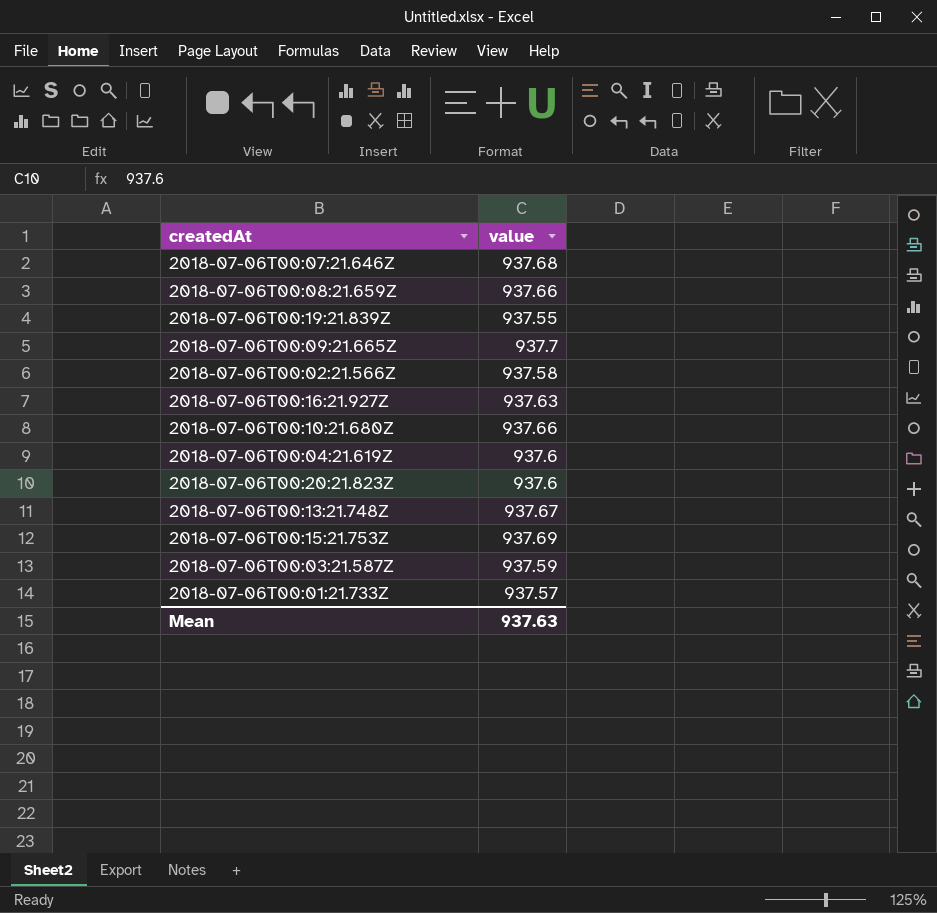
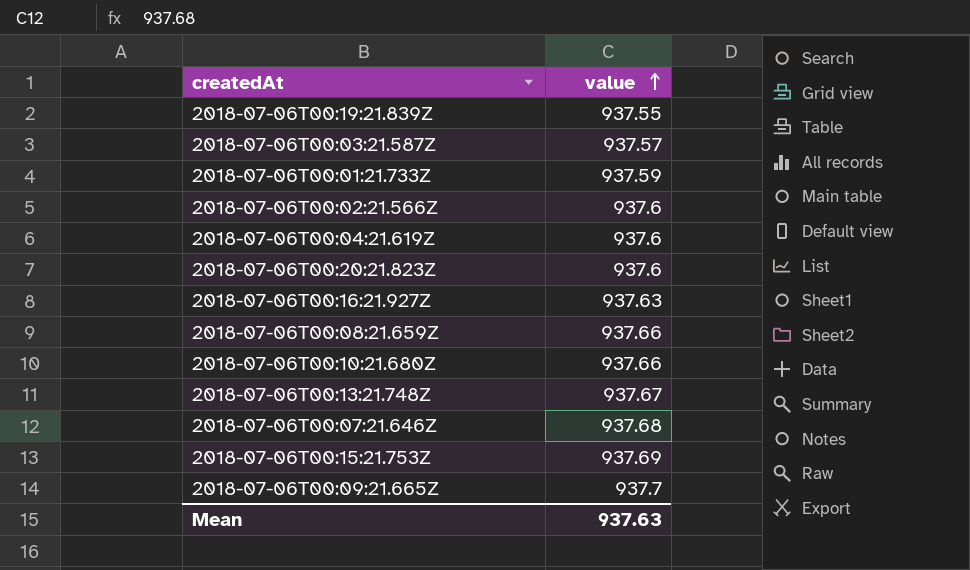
row order: none -> value ascending
2018-07-06T00:03:21.587Z | value: 937.59 -> 937.57
2018-07-06T00:01:21.733Z | value: 937.57 -> 937.59
2018-07-06T00:02:21.566Z | value: 937.58 -> 937.6

